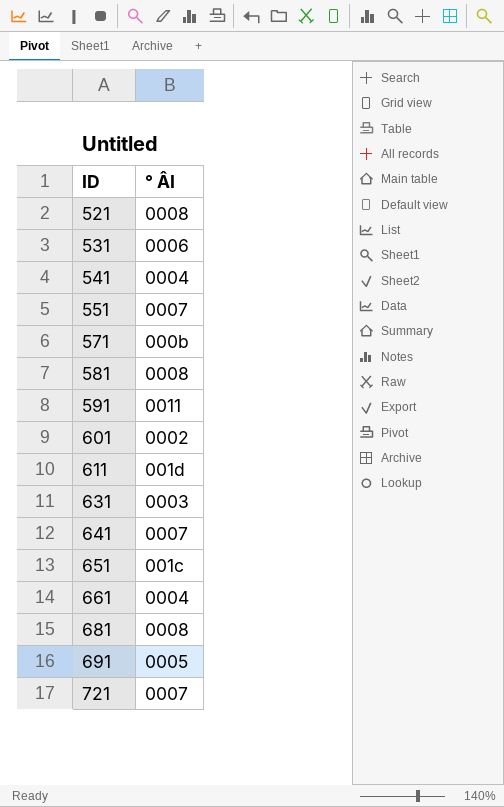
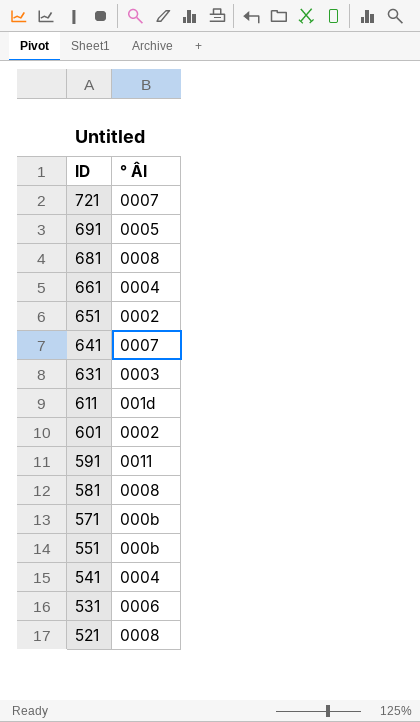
row order: ID ascending -> ID descending
651 | ° ÂI: 001c -> 0002
551 | ° ÂI: 0007 -> 000b

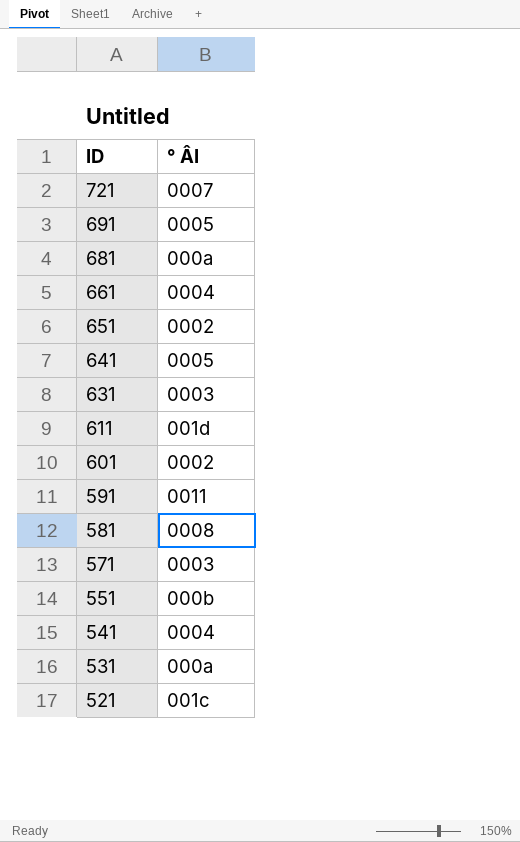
681 | ° ÂI: 0008 -> 000a
641 | ° ÂI: 0007 -> 0005
571 | ° ÂI: 000b -> 0003
531 | ° ÂI: 0006 -> 000a
521 | ° ÂI: 0008 -> 001c

